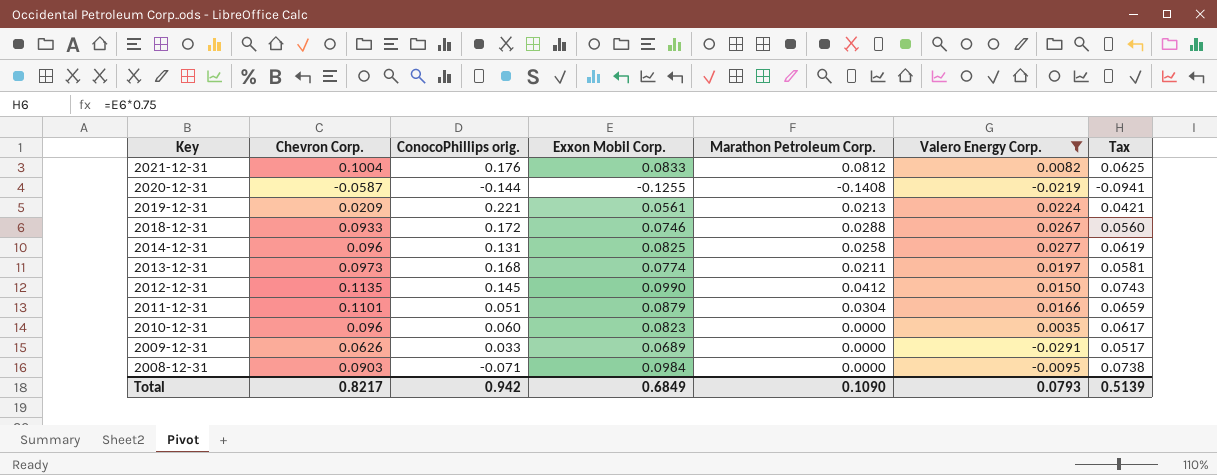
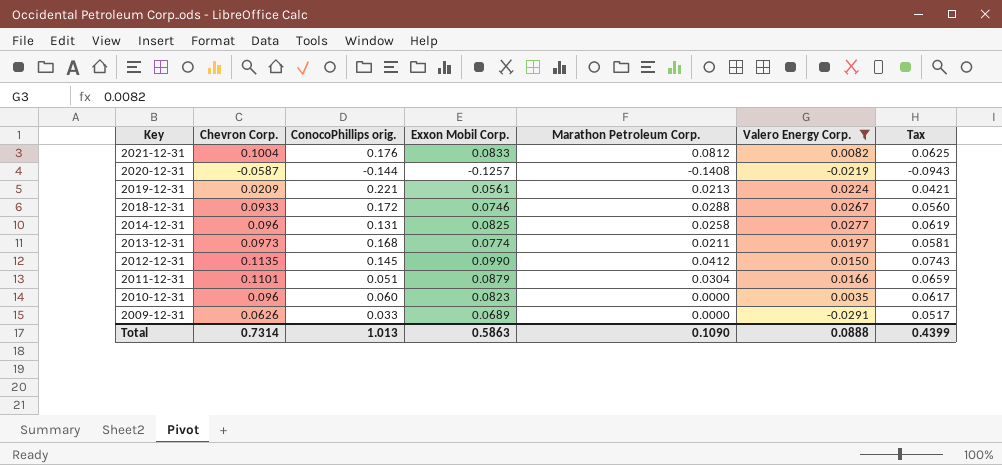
row 2008-12-31: 0.0903 | -0.071 | 0.0984 | 0.0000 | -0.0095 | 0.0738 -> none
2020-12-31 | Exxon Mobil Corp.: -0.1255 -> -0.1257
2020-12-31 | Tax: -0.0941 -> -0.0943
Total | Chevron Corp.: 0.8217 -> 0.7314
Total | ConocoPhillips orig.: 0.942 -> 1.013
Total | Exxon Mobil Corp.: 0.6849 -> 0.5863
Total | Valero Energy Corp.: 0.0793 -> 0.0888
Total | Tax: 0.5139 -> 0.4399

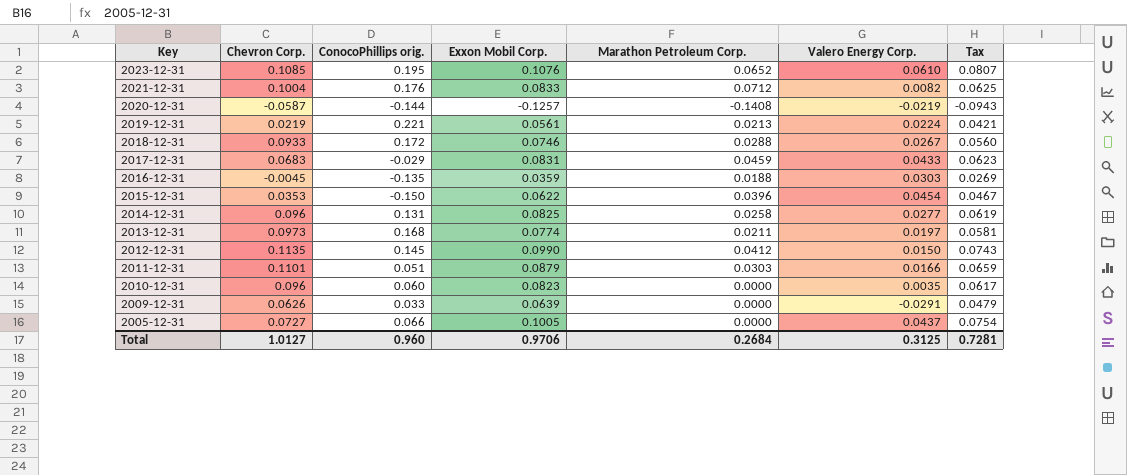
filter: Valero Energy Corp. <= 0.0277 -> none
2021-12-31 | Marathon Petroleum Corp.: 0.0812 -> 0.0712
2019-12-31 | Chevron Corp.: 0.0209 -> 0.0219
2011-12-31 | Marathon Petroleum Corp.: 0.0304 -> 0.0303
2009-12-31 | Exxon Mobil Corp.: 0.0689 -> 0.0639
2009-12-31 | Tax: 0.0517 -> 0.0479
Total | Chevron Corp.: 0.7314 -> 1.0127
Total | ConocoPhillips orig.: 1.013 -> 0.960
Total | Exxon Mobil Corp.: 0.5863 -> 0.9706
Total | Marathon Petroleum Corp.: 0.1090 -> 0.2684
Total | Valero Energy Corp.: 0.0888 -> 0.3125
Total | Tax: 0.4399 -> 0.7281

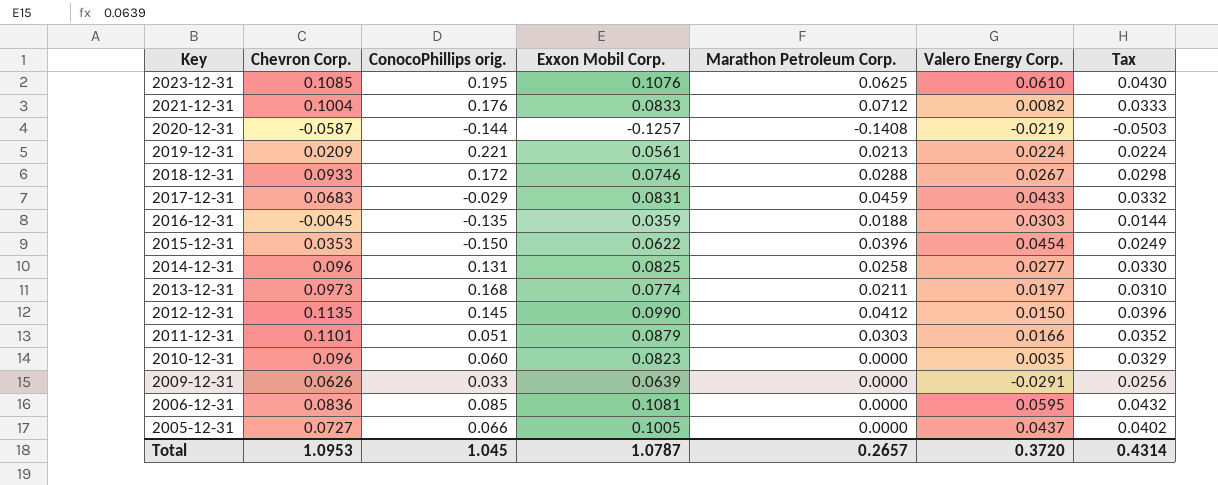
column Tax | formula: [Exxon Mobil Corp.] * 0.75 -> [Exxon Mobil Corp.] * 0.4
2023-12-31 | Marathon Petroleum Corp.: 0.0652 -> 0.0625
2019-12-31 | Chevron Corp.: 0.0219 -> 0.0209
row 2006-12-31: none -> 0.0836 | 0.085 | 0.1081 | 0.0000 | 0.0595 | 0.0432
Total | Chevron Corp.: 1.0127 -> 1.0953
Total | ConocoPhillips orig.: 0.960 -> 1.045
Total | Exxon Mobil Corp.: 0.9706 -> 1.0787
Total | Marathon Petroleum Corp.: 0.2684 -> 0.2657
Total | Valero Energy Corp.: 0.3125 -> 0.3720
Total | Tax: 0.7281 -> 0.4314

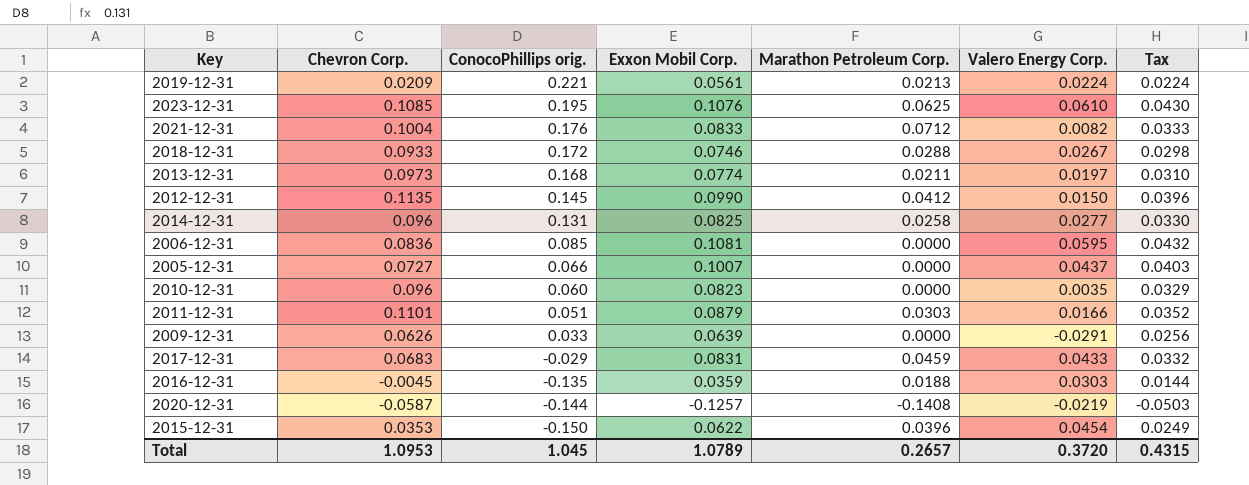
row order: Key descending -> ConocoPhillips orig. descending
2005-12-31 | Exxon Mobil Corp.: 0.1005 -> 0.1007
2005-12-31 | Tax: 0.0402 -> 0.0403
Total | Exxon Mobil Corp.: 1.0787 -> 1.0789
Total | Tax: 0.4314 -> 0.4315

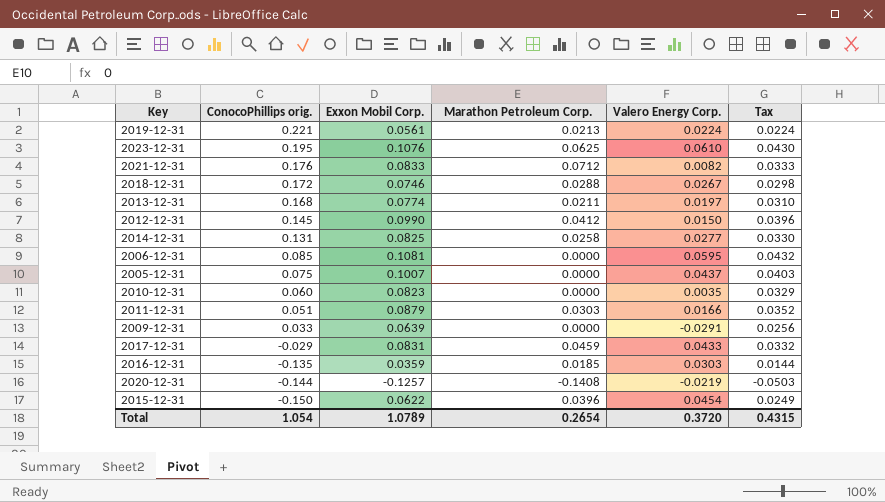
column Chevron Corp. | position: 2 -> none
2005-12-31 | ConocoPhillips orig.: 0.066 -> 0.075
2016-12-31 | Marathon Petroleum Corp.: 0.0188 -> 0.0185
Total | ConocoPhillips orig.: 1.045 -> 1.054
Total | Marathon Petroleum Corp.: 0.2657 -> 0.2654

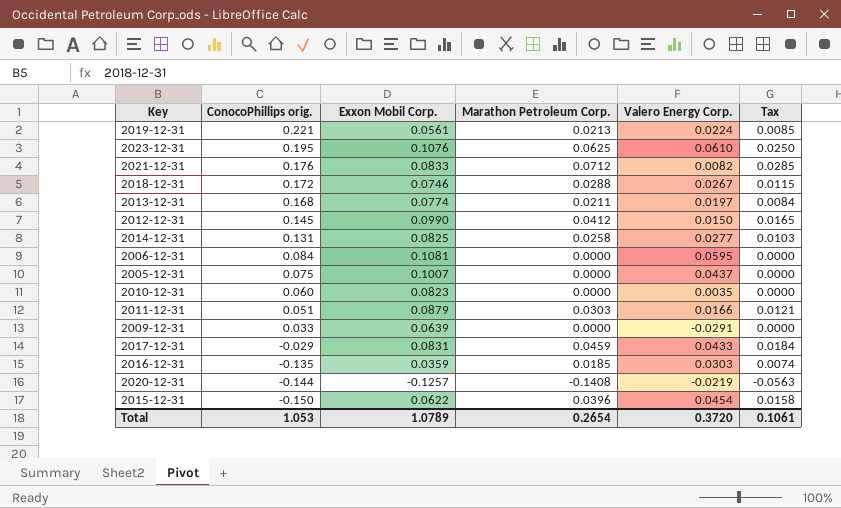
column Tax | formula: [Exxon Mobil Corp.] * 0.4 -> [Marathon Petroleum Corp.] * 0.4
2006-12-31 | ConocoPhillips orig.: 0.085 -> 0.084
Total | ConocoPhillips orig.: 1.054 -> 1.053
Total | Tax: 0.4315 -> 0.1061

